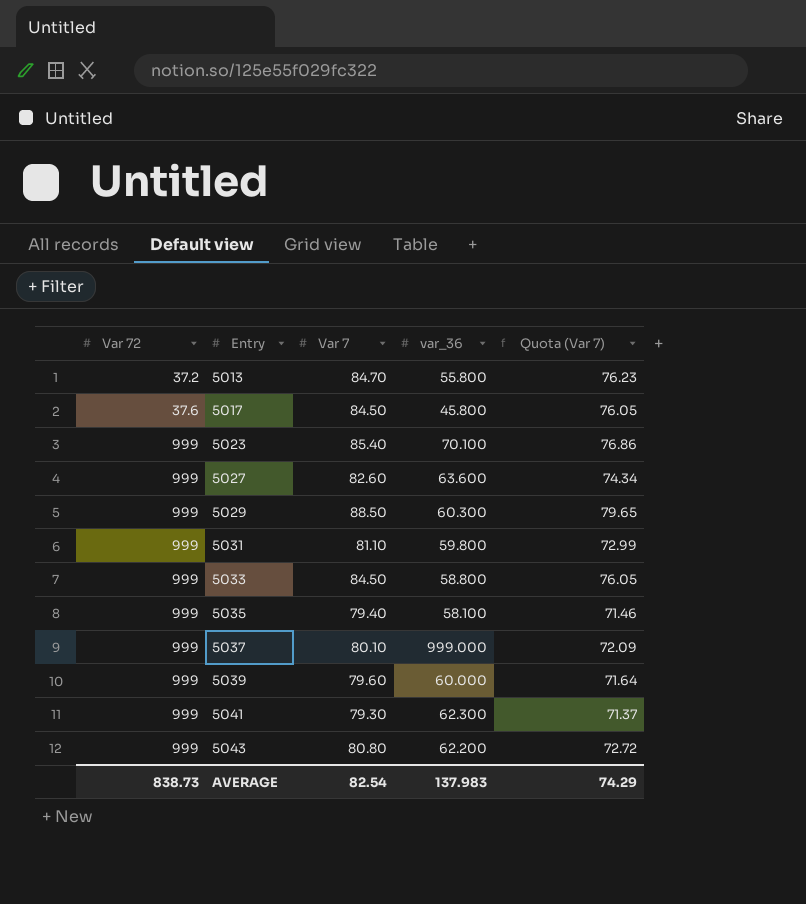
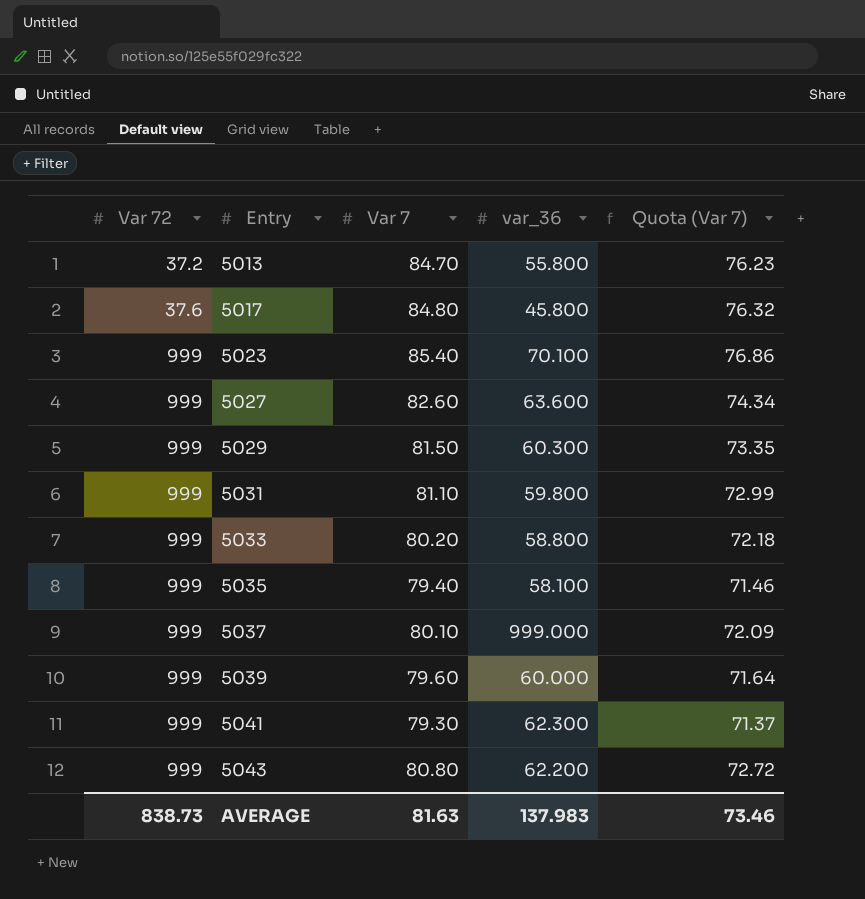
5017 | Var 7: 84.50 -> 84.80
5017 | Quota (Var 7): 76.05 -> 76.32
5029 | Var 7: 88.50 -> 81.50
5029 | Quota (Var 7): 79.65 -> 73.35
5033 | Var 7: 84.50 -> 80.20
5033 | Quota (Var 7): 76.05 -> 72.18
AVERAGE | Var 7: 82.54 -> 81.63
AVERAGE | Quota (Var 7): 74.29 -> 73.46

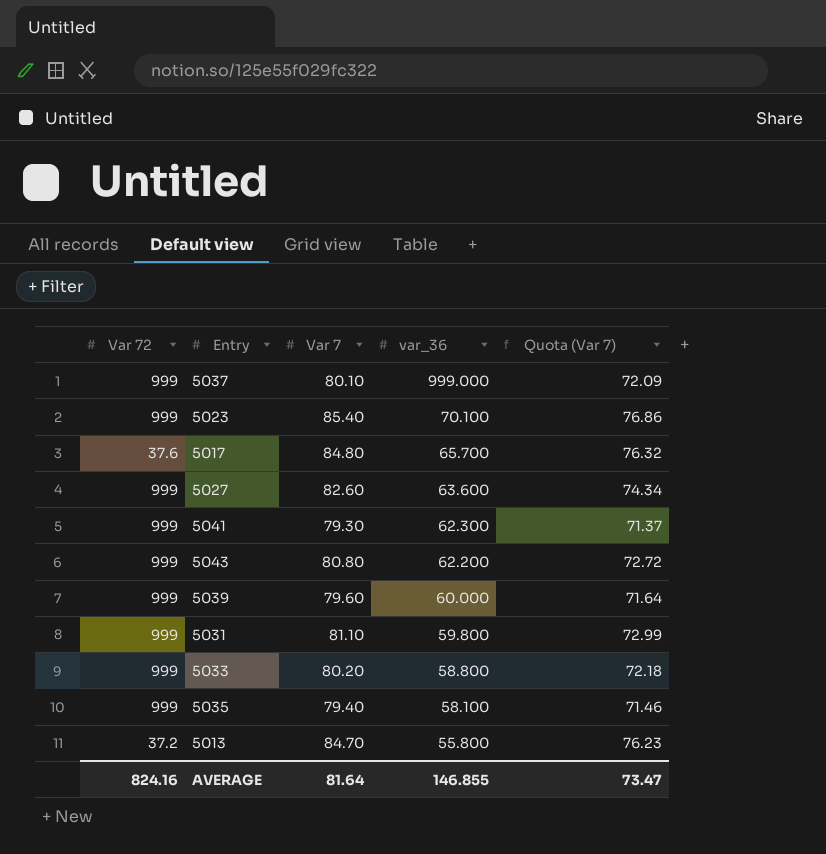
row order: Var 72 ascending -> var_36 descending
row 5029: 999 | 81.50 | 60.300 | 73.35 -> none
5017 | var_36: 45.800 -> 65.700
AVERAGE | Var 72: 838.73 -> 824.16
AVERAGE | Var 7: 81.63 -> 81.64
AVERAGE | var_36: 137.983 -> 146.855
AVERAGE | Quota (Var 7): 73.46 -> 73.47

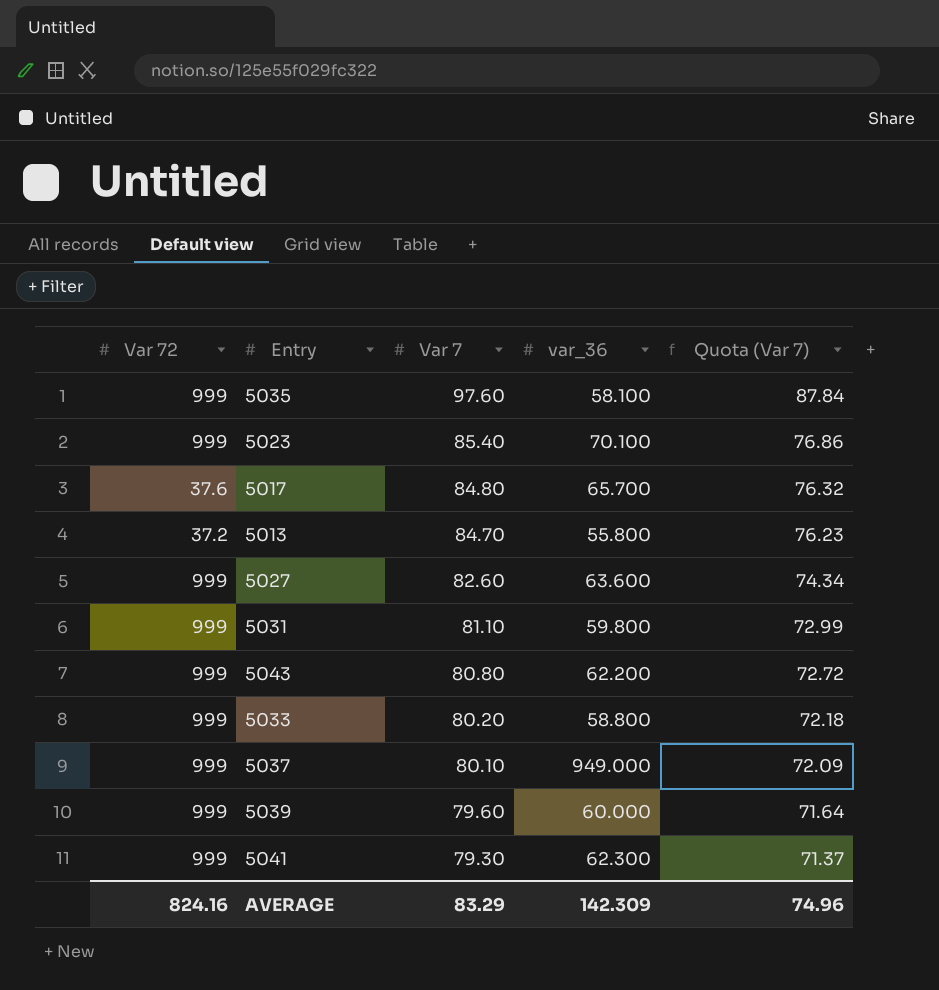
row order: var_36 descending -> Var 7 descending
5035 | Var 7: 79.40 -> 97.60
5035 | Quota (Var 7): 71.46 -> 87.84
5037 | var_36: 999.000 -> 949.000
AVERAGE | Var 7: 81.64 -> 83.29
AVERAGE | var_36: 146.855 -> 142.309
AVERAGE | Quota (Var 7): 73.47 -> 74.96

